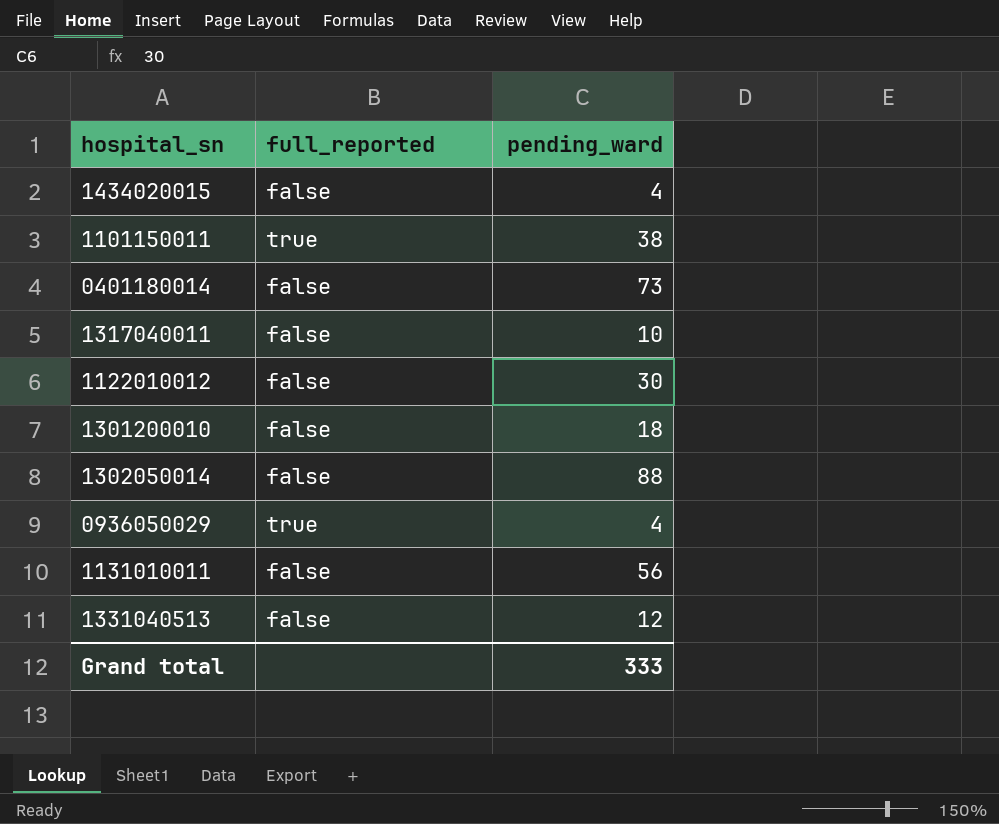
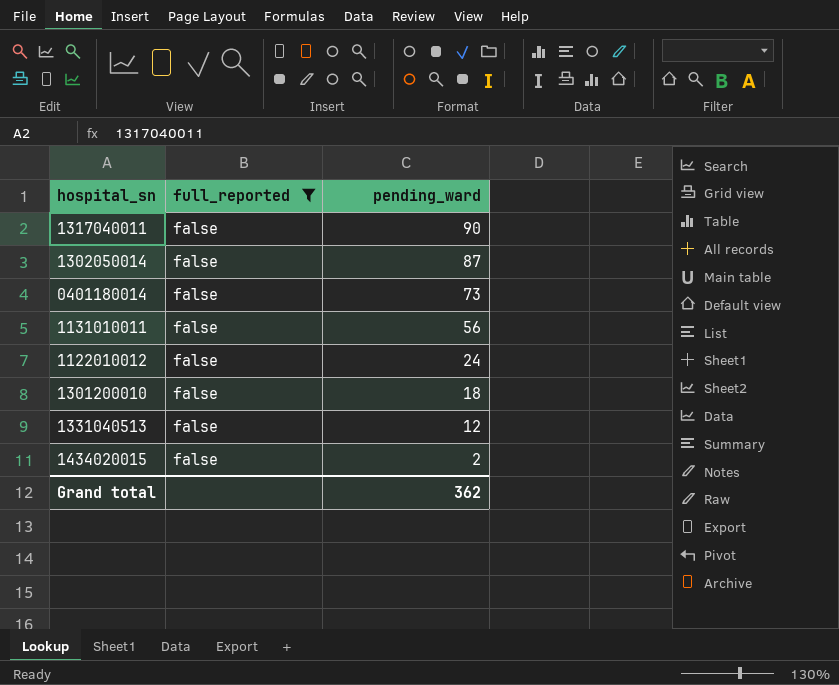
filter: none -> full_reported = false
row order: none -> pending_ward descending
1317040011 | pending_ward: 10 -> 90
1302050014 | pending_ward: 88 -> 87
1122010012 | pending_ward: 30 -> 24
1434020015 | pending_ward: 4 -> 2
Grand total | pending_ward: 333 -> 362

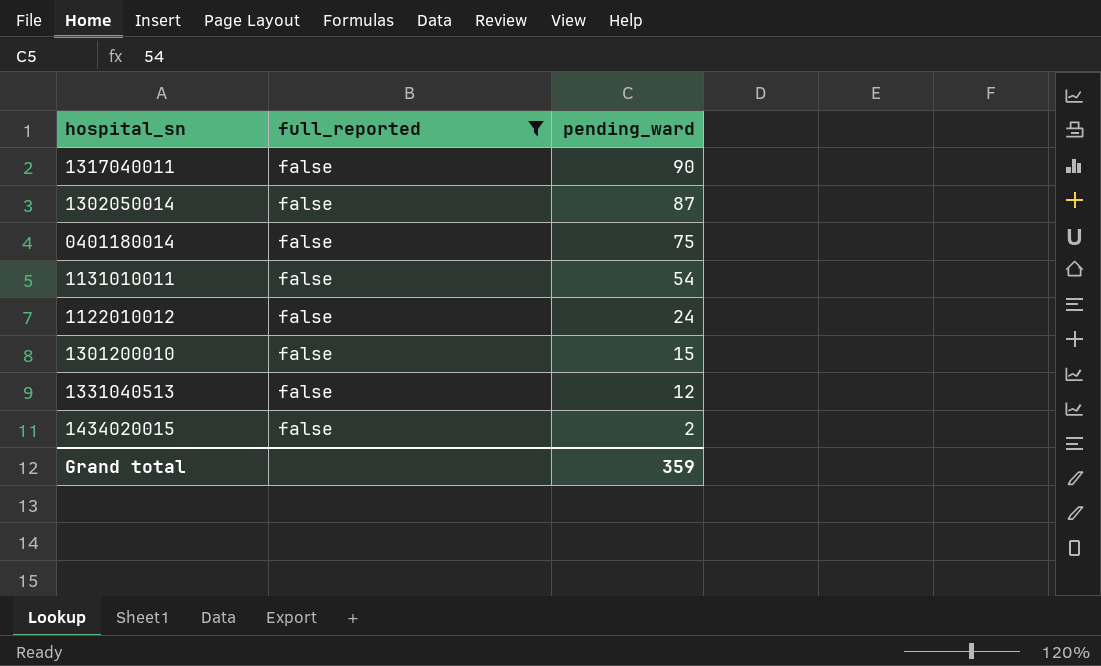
0401180014 | pending_ward: 73 -> 75
1131010011 | pending_ward: 56 -> 54
1301200010 | pending_ward: 18 -> 15
Grand total | pending_ward: 362 -> 359

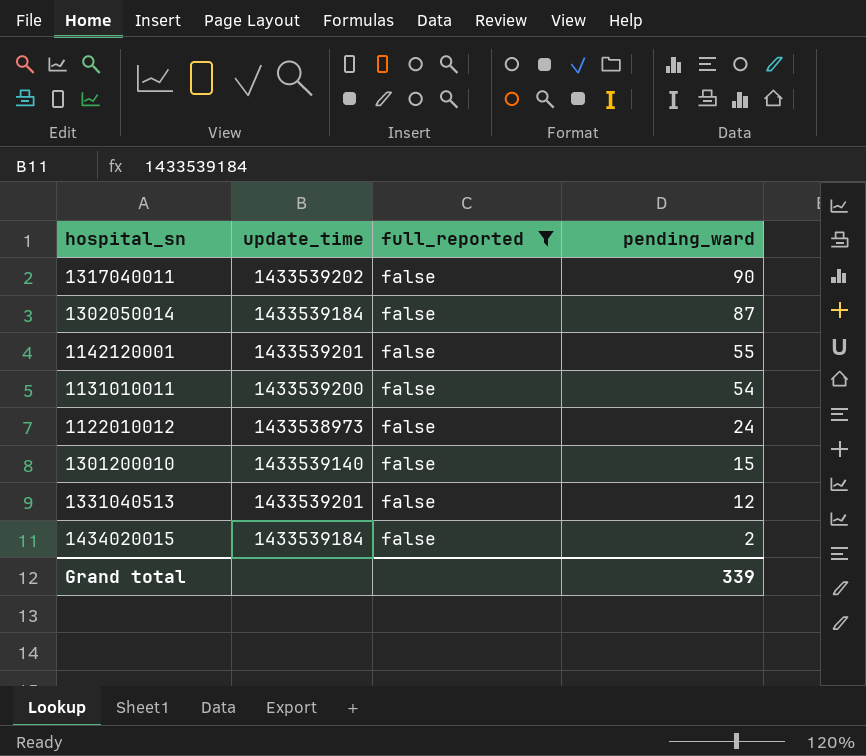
column update_time | position: none -> 2
row 0401180014: false | 75 -> none
row 1142120001: none -> 1433539201 | false | 55
Grand total | pending_ward: 359 -> 339

